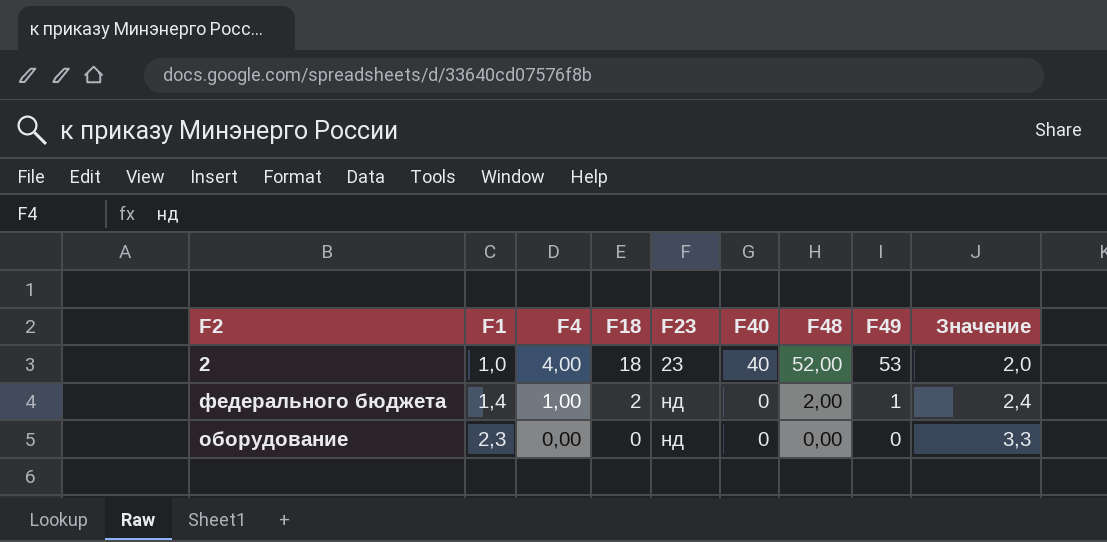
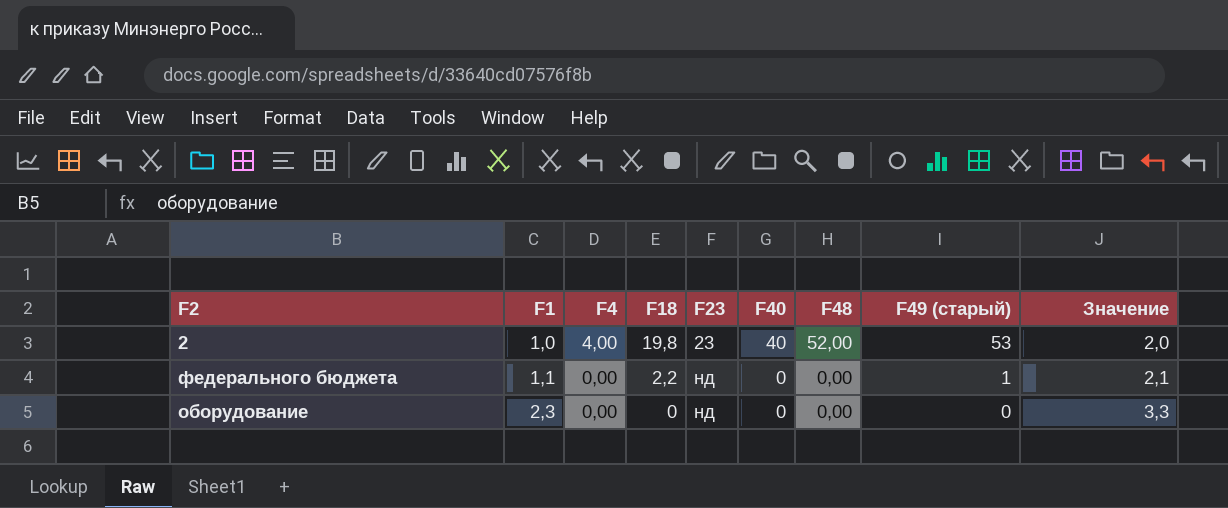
column name: F49 -> F49 (старый)
2 | F18: 18 -> 19,8
федерального бюджета | F1: 1,4 -> 1,1
федерального бюджета | F4: 1,00 -> 0,00
федерального бюджета | F18: 2 -> 2,2
федерального бюджета | F48: 2,00 -> 0,00
федерального бюджета | Значение: 2,4 -> 2,1

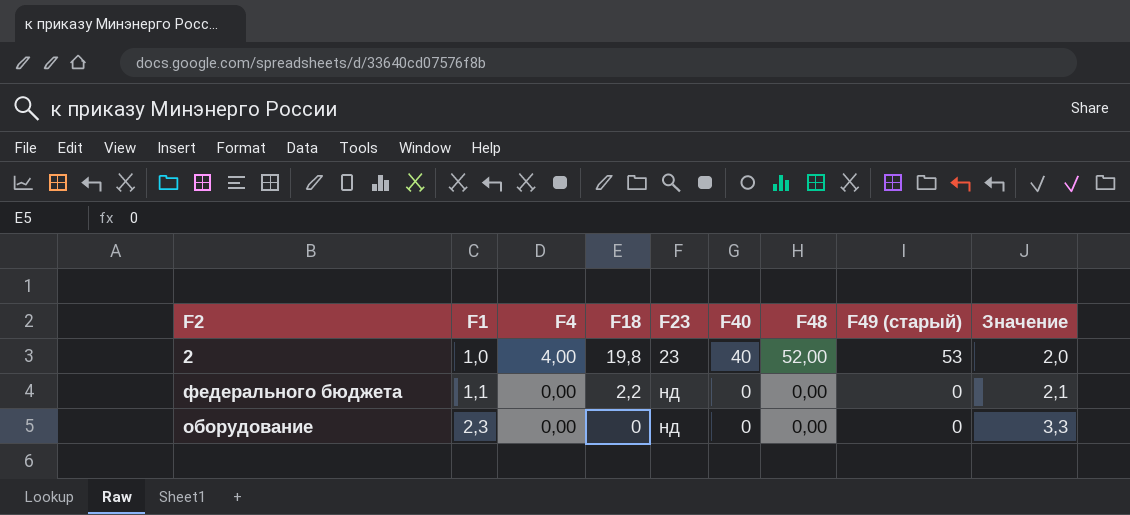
федерального бюджета | F49 (старый): 1 -> 0

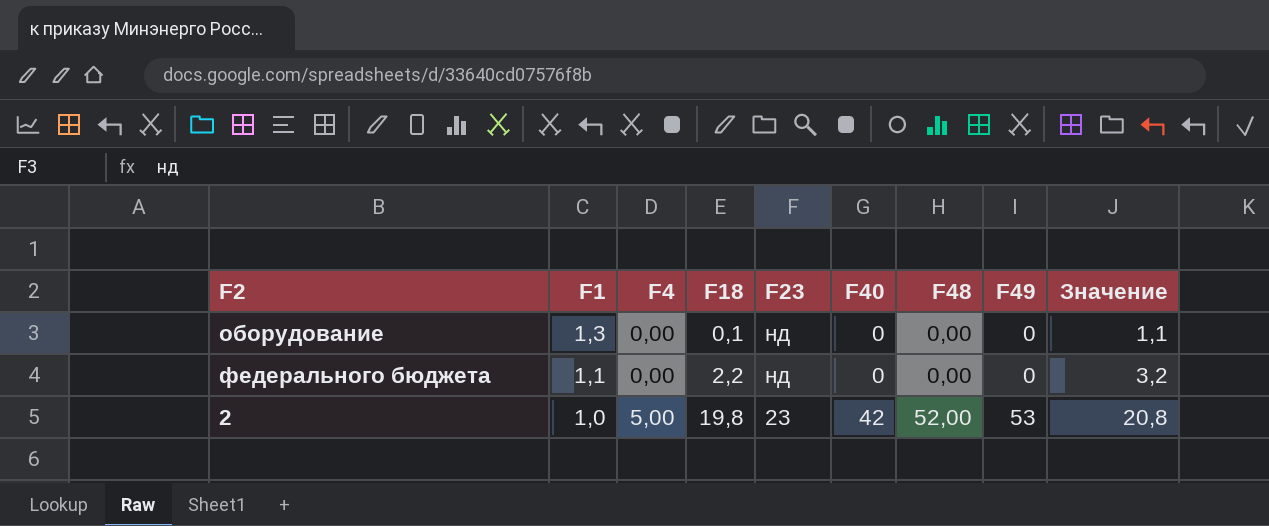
row order: F1 ascending -> F1 descending
column name: F49 (старый) -> F49
column Значение | formula: [F1] + 1 -> [F18] + 1
оборудование | F1: 2,3 -> 1,3
оборудование | F18: 0 -> 0,1
2 | F4: 4,00 -> 5,00
2 | F40: 40 -> 42

